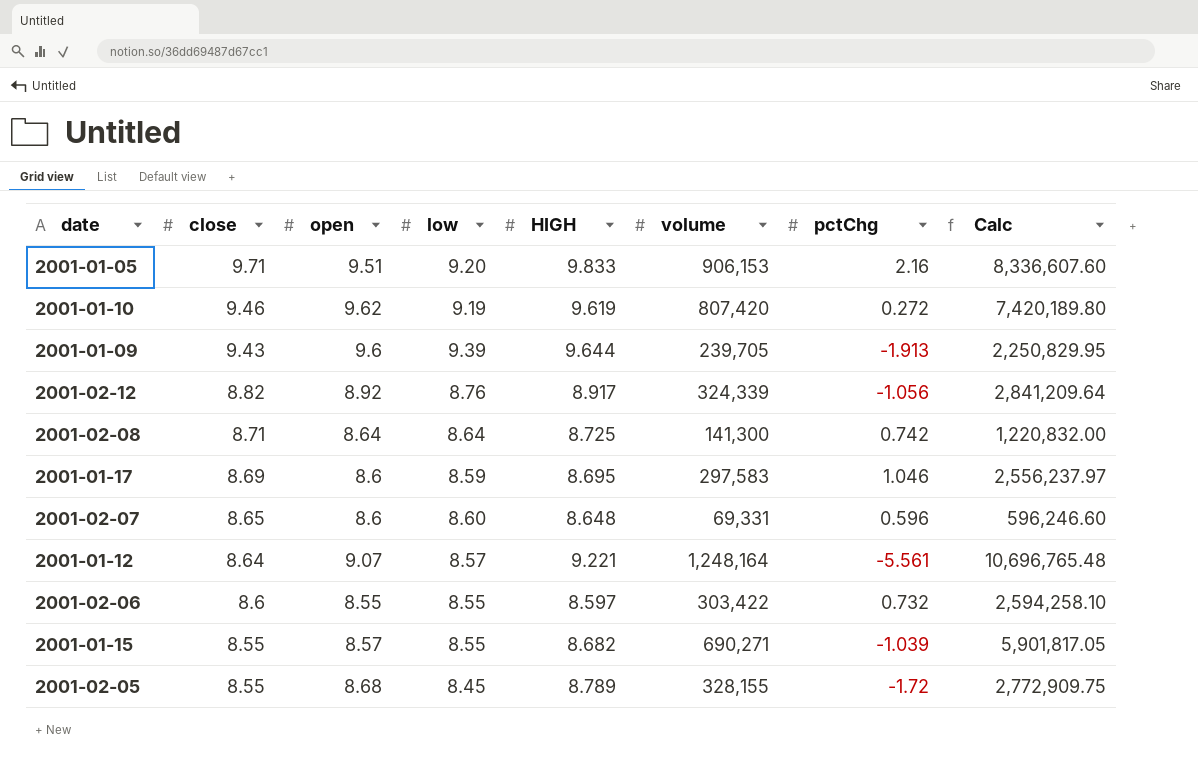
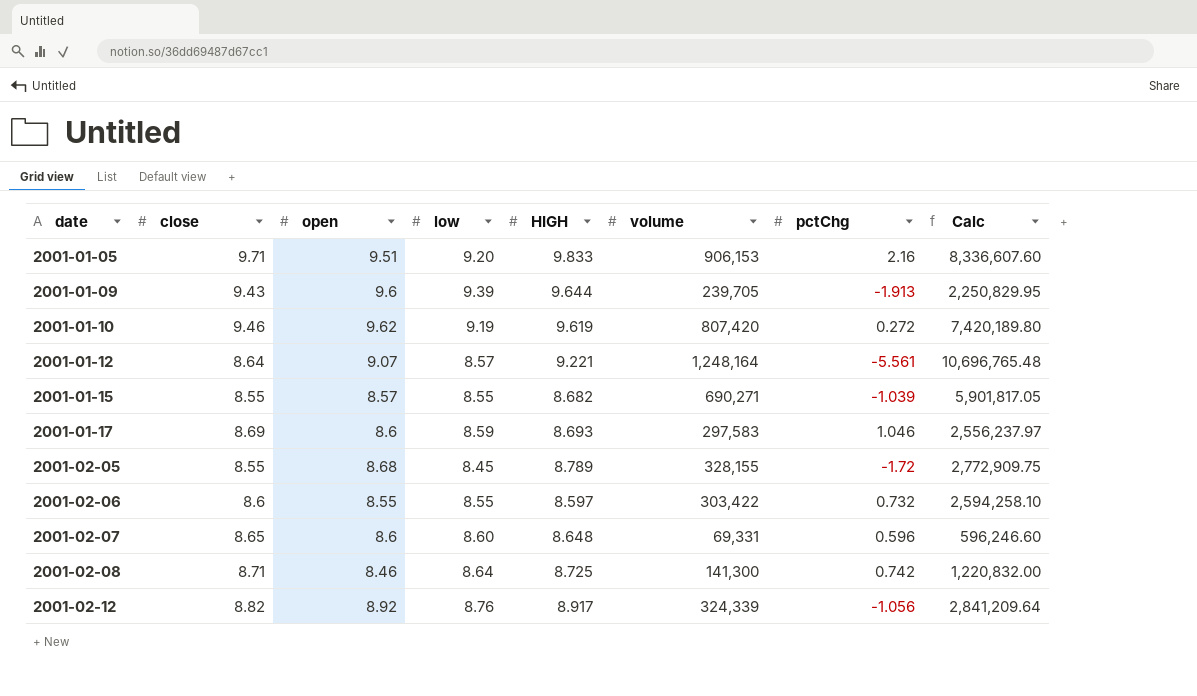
row order: close descending -> date ascending
2001-01-17 | HIGH: 8.695 -> 8.693
2001-02-08 | open: 8.64 -> 8.46

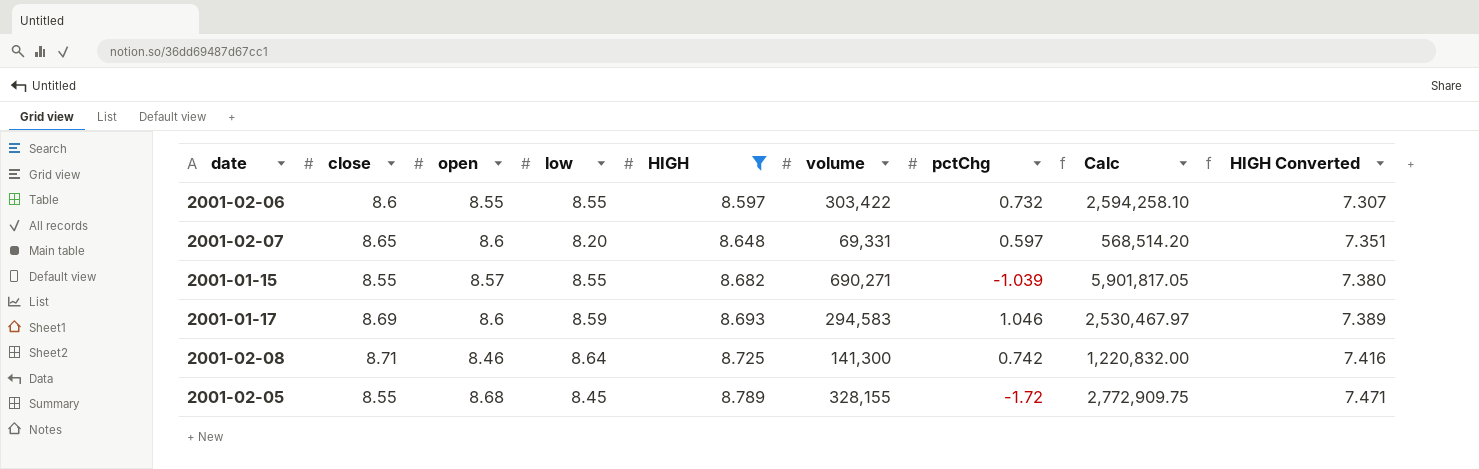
filter: none -> HIGH <= 8.789
row order: date ascending -> HIGH ascending
column HIGH Converted | formula: none -> [HIGH] * 0.85
2001-02-07 | low: 8.60 -> 8.20
2001-02-07 | pctChg: 0.596 -> 0.597
2001-02-07 | Calc: 596,246.60 -> 568,514.20
2001-01-17 | volume: 297,583 -> 294,583
2001-01-17 | Calc: 2,556,237.97 -> 2,530,467.97

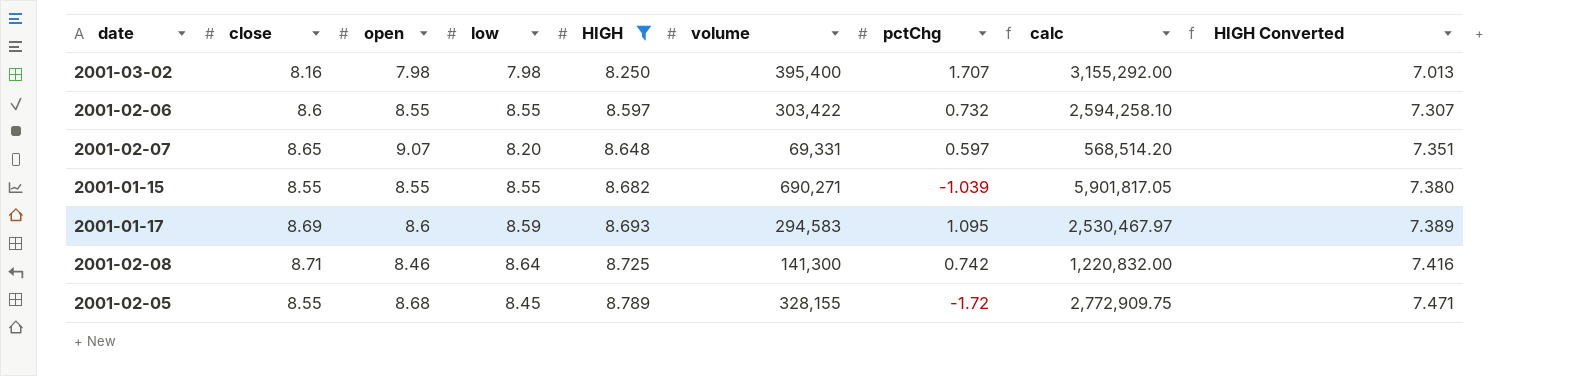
column name: Calc -> calc
row 2001-03-02: none -> 8.16 | 7.98 | 7.98 | 8.250 | 395,400 | 1.707 | 3,155,292.00 | 7.013
2001-02-07 | open: 8.6 -> 9.07
2001-01-15 | open: 8.57 -> 8.55
2001-01-17 | pctChg: 1.046 -> 1.095

